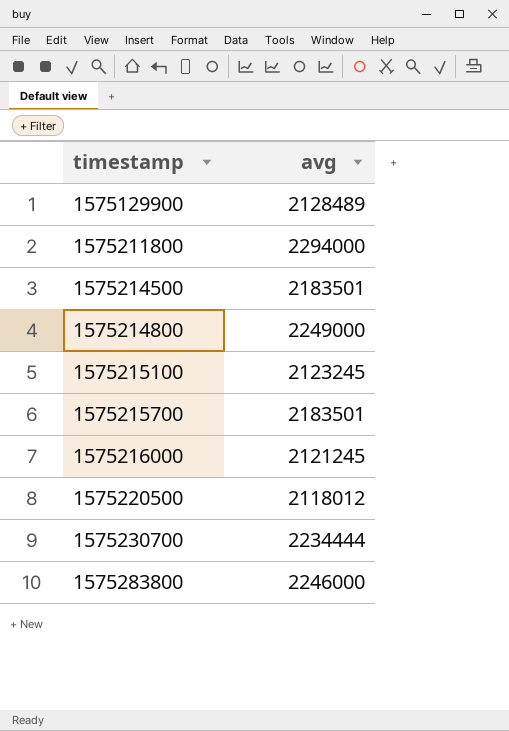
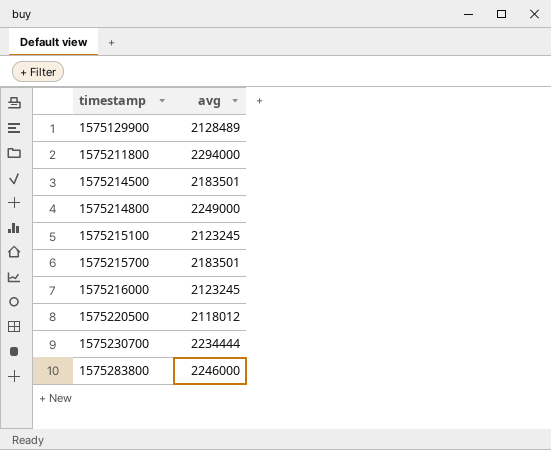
1575216000 | avg: 2121245 -> 2123245

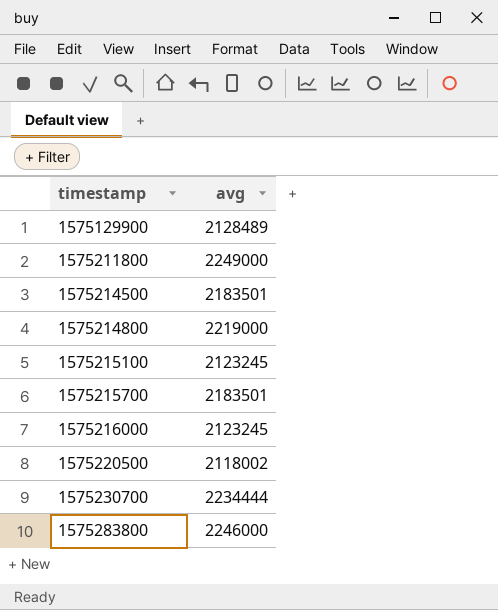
1575211800 | avg: 2294000 -> 2249000
1575214800 | avg: 2249000 -> 2219000
1575220500 | avg: 2118012 -> 2118002

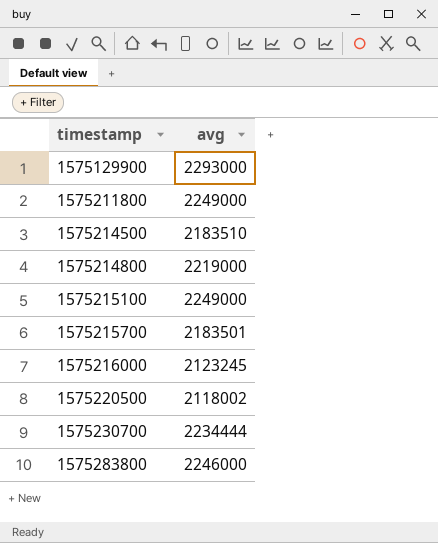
1575129900 | avg: 2128489 -> 2293000
1575214500 | avg: 2183501 -> 2183510
1575215100 | avg: 2123245 -> 2249000

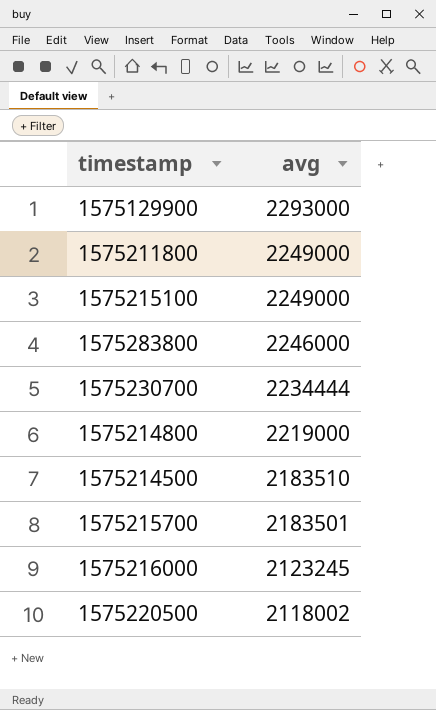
row order: timestamp ascending -> avg descending

